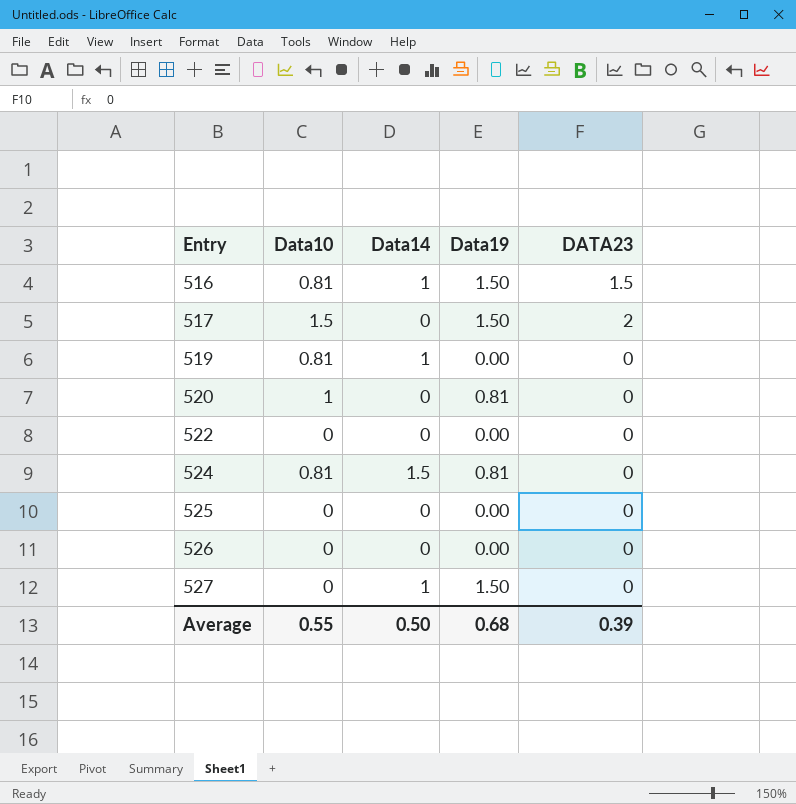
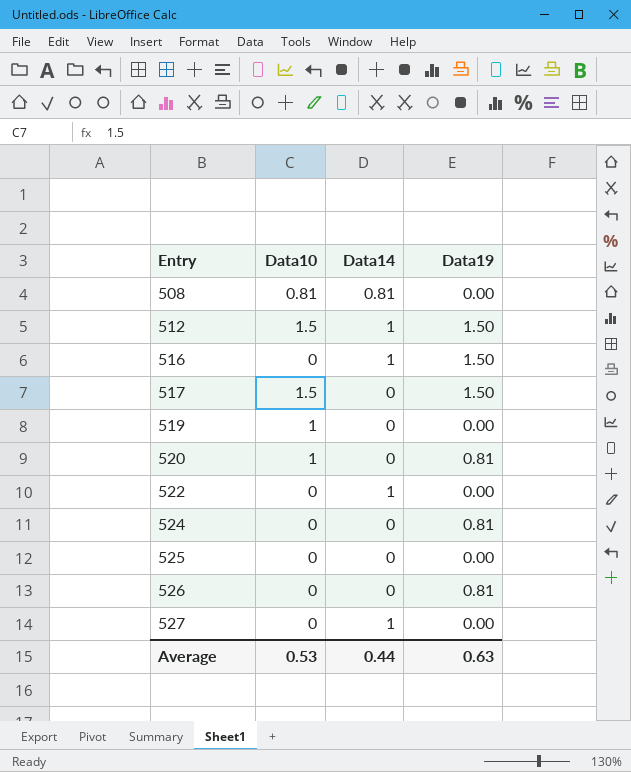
column DATA23 | position: 5 -> none
row 508: none -> 0.81 | 0.81 | 0.00
row 512: none -> 1.5 | 1 | 1.50
516 | Data10: 0.81 -> 0
519 | Data10: 0.81 -> 1
519 | Data14: 1 -> 0
522 | Data14: 0 -> 1
524 | Data10: 0.81 -> 0
524 | Data14: 1.5 -> 0
526 | Data19: 0.00 -> 0.81
527 | Data19: 1.50 -> 0.00
Average | Data10: 0.55 -> 0.53
Average | Data14: 0.50 -> 0.44
Average | Data19: 0.68 -> 0.63

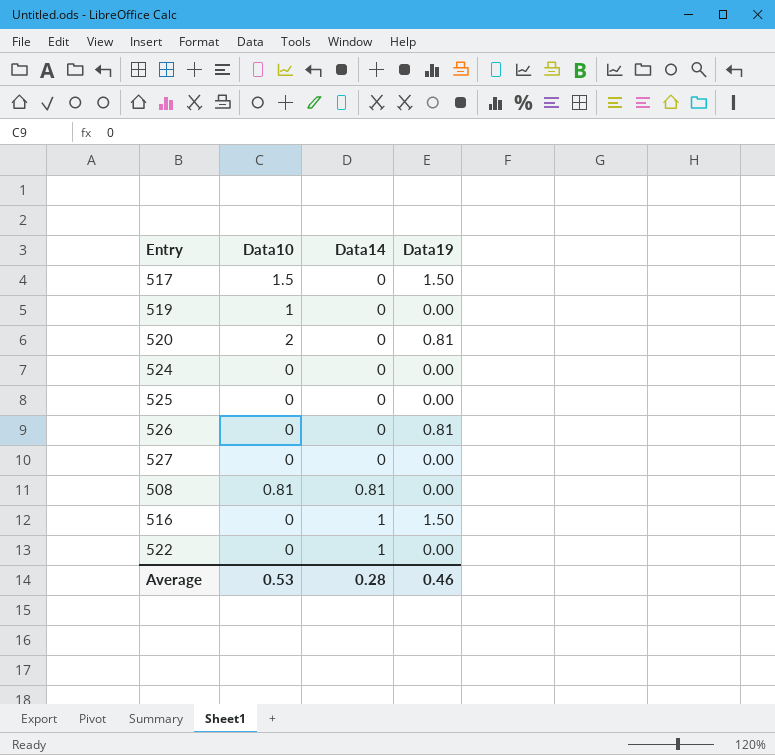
row order: Entry ascending -> Data14 ascending
row 512: 1.5 | 1 | 1.50 -> none
520 | Data10: 1 -> 2
524 | Data19: 0.81 -> 0.00
527 | Data14: 1 -> 0
Average | Data14: 0.44 -> 0.28
Average | Data19: 0.63 -> 0.46

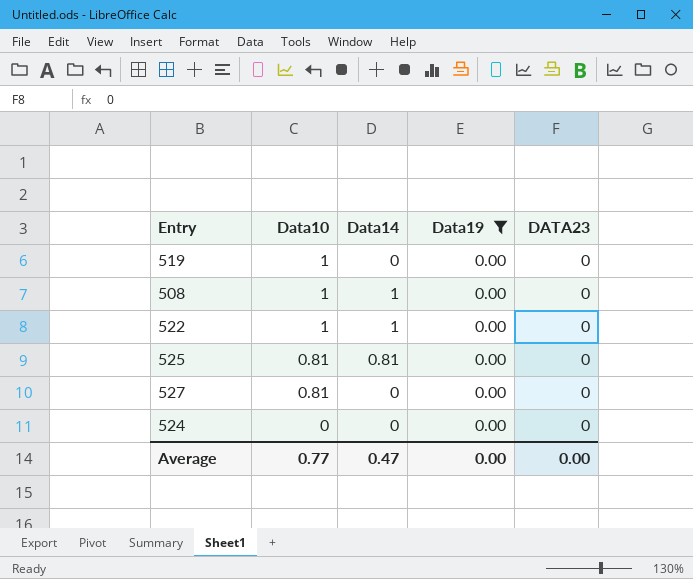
filter: none -> Data19 = 0.00
row order: Data14 ascending -> Data10 descending
column DATA23 | position: none -> 5
508 | Data10: 0.81 -> 1
508 | Data14: 0.81 -> 1
522 | Data10: 0 -> 1
525 | Data10: 0 -> 0.81
525 | Data14: 0 -> 0.81
527 | Data10: 0 -> 0.81
Average | Data10: 0.53 -> 0.77
Average | Data14: 0.28 -> 0.47
Average | Data19: 0.46 -> 0.00

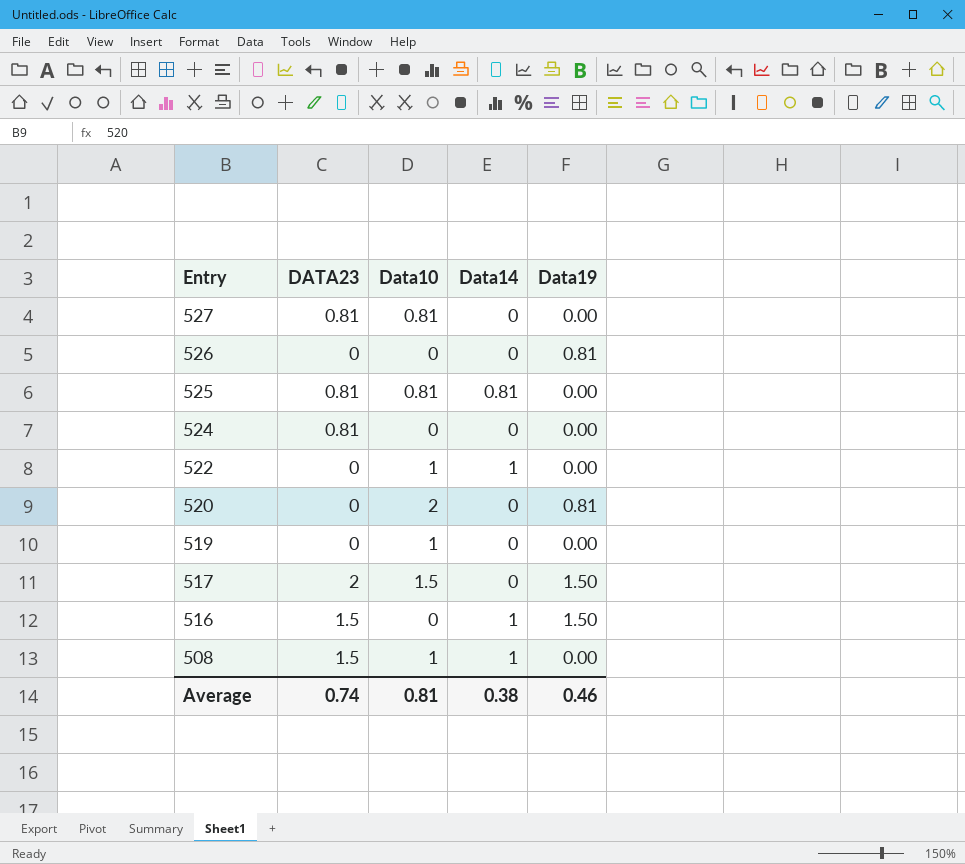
filter: Data19 = 0.00 -> none
row order: Data10 descending -> Entry descending
column DATA23 | position: 5 -> 2
527 | DATA23: 0 -> 0.81
525 | DATA23: 0 -> 0.81
524 | DATA23: 0 -> 0.81
508 | DATA23: 0 -> 1.5
Average | DATA23: 0.00 -> 0.74
Average | Data10: 0.77 -> 0.81
Average | Data14: 0.47 -> 0.38
Average | Data19: 0.00 -> 0.46

